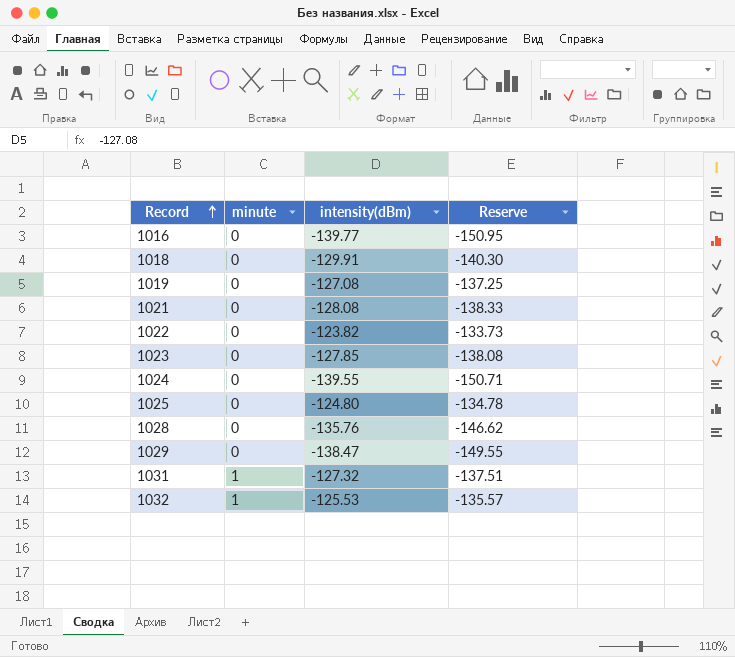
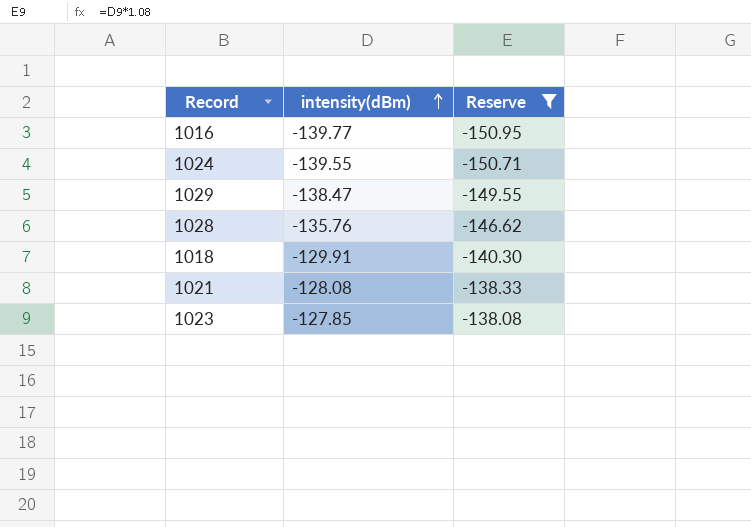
filter: none -> Reserve <= -138.08
row order: Record ascending -> intensity(dBm) ascending
column minute | position: 2 -> none

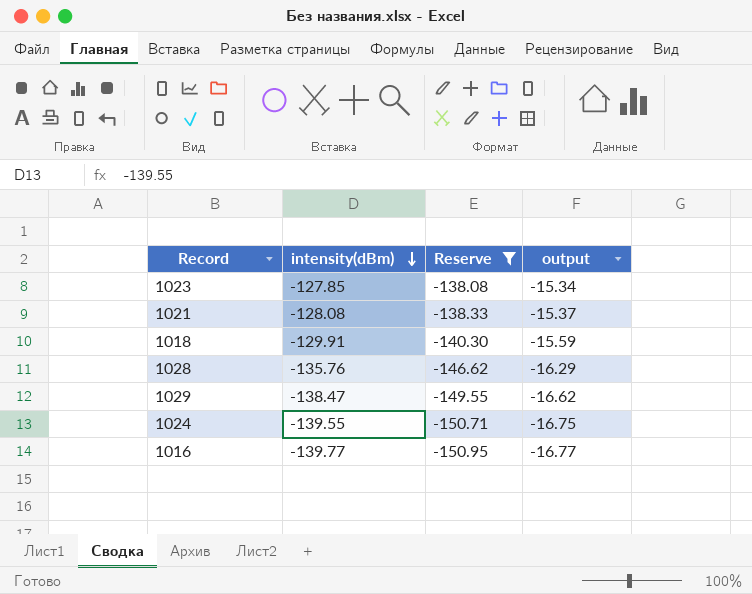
row order: intensity(dBm) ascending -> intensity(dBm) descending
column output | formula: none -> [intensity(dBm)] * 0.12

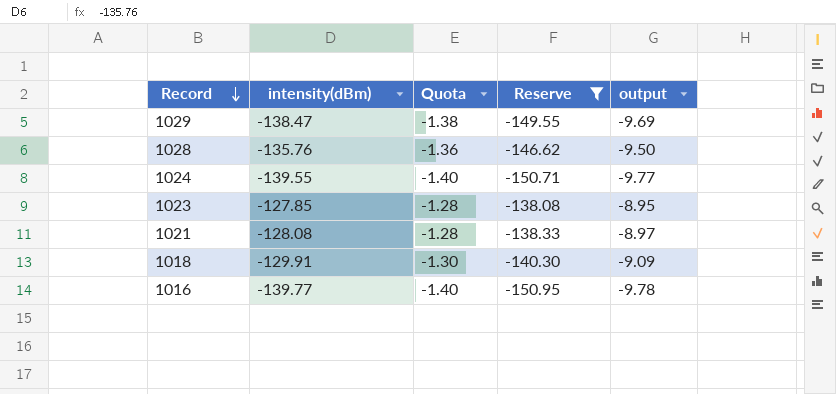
row order: intensity(dBm) descending -> Record descending
column Quota | formula: none -> [intensity(dBm)] * 0.01
column output | formula: [intensity(dBm)] * 0.12 -> [intensity(dBm)] * 0.07

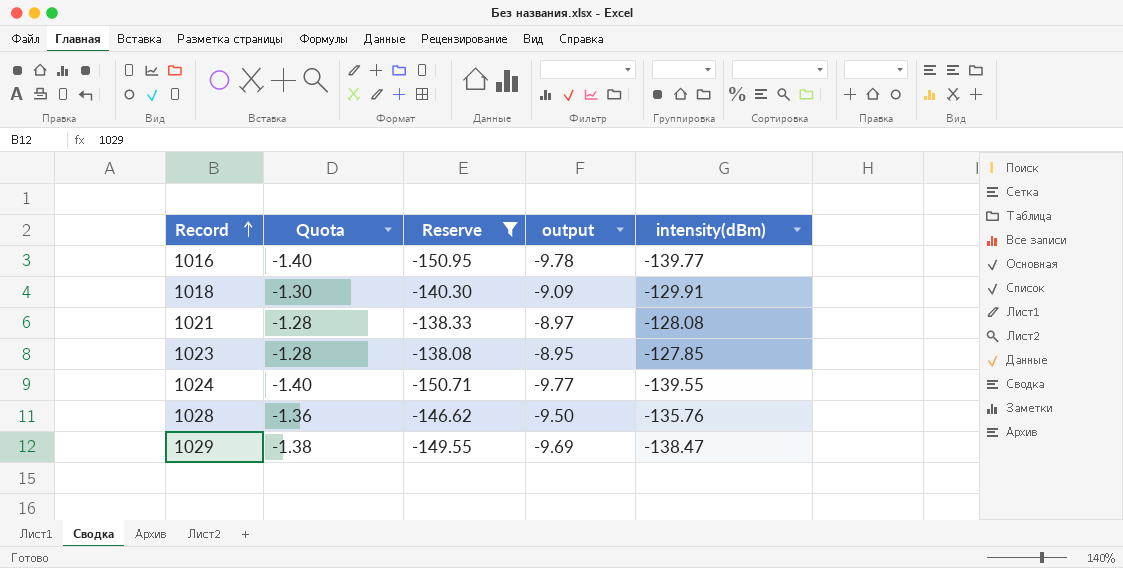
row order: Record descending -> Record ascending
column intensity(dBm) | position: 2 -> 5

